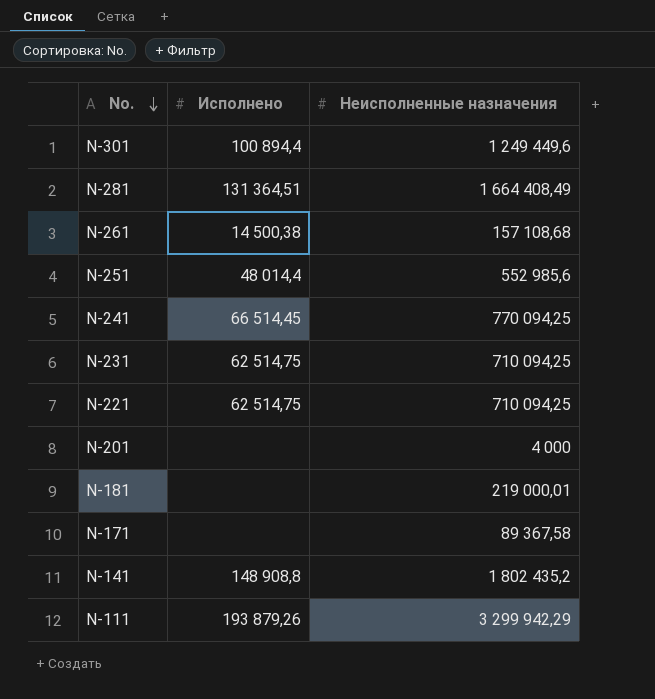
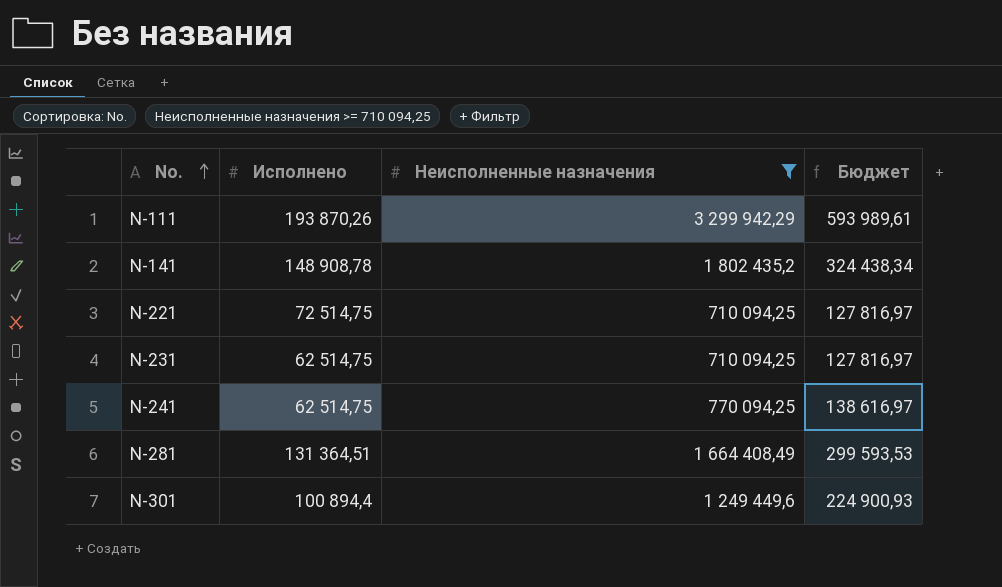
filter: none -> Неисполненные назначения >= 710 094,25
row order: No. descending -> No. ascending
column Бюджет | formula: none -> [Неисполненные назначения] * 0,18
N-111 | Исполнено: 193 879,26 -> 193 870,26
N-141 | Исполнено: 148 908,8 -> 148 908,78
N-221 | Исполнено: 62 514,75 -> 72 514,75
N-241 | Исполнено: 66 514,45 -> 62 514,75

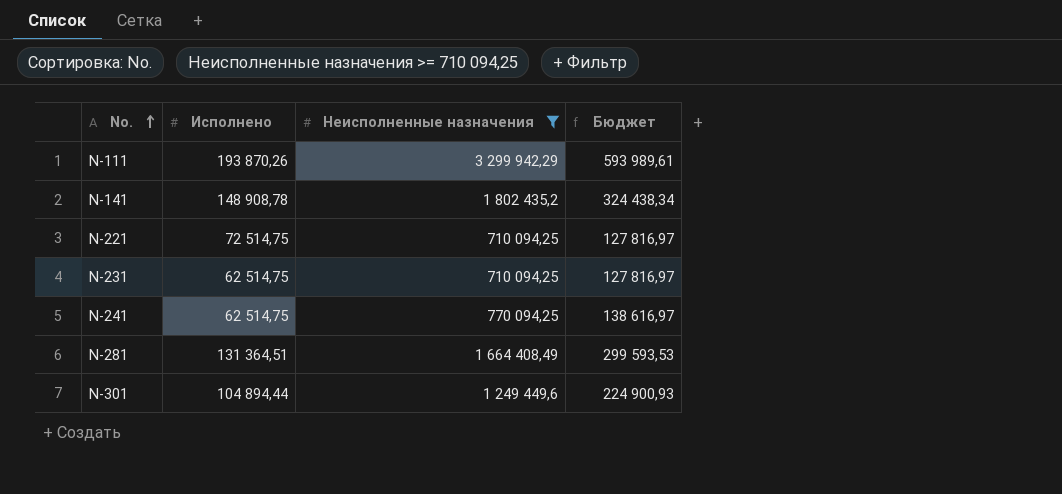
N-301 | Исполнено: 100 894,4 -> 104 894,44

